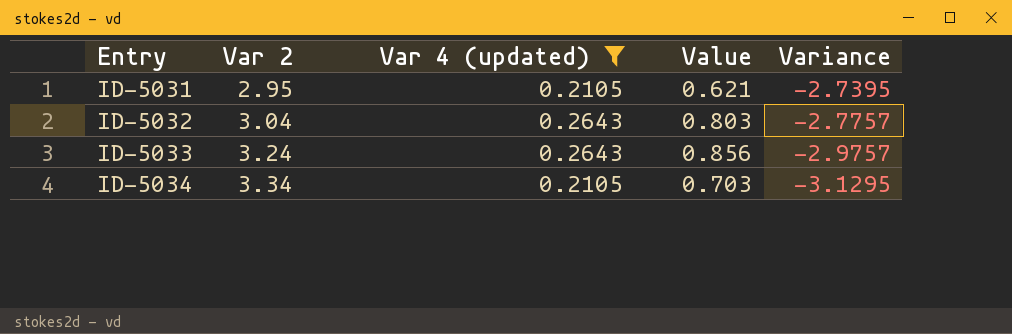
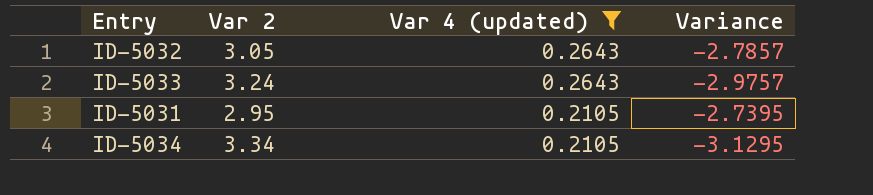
row order: Entry ascending -> Var 4 (updated) descending
column Value | formula: [Var 2] * [Var 4 (updated)] -> none
ID-5032 | Var 2: 3.04 -> 3.05
ID-5032 | Variance: -2.7757 -> -2.7857

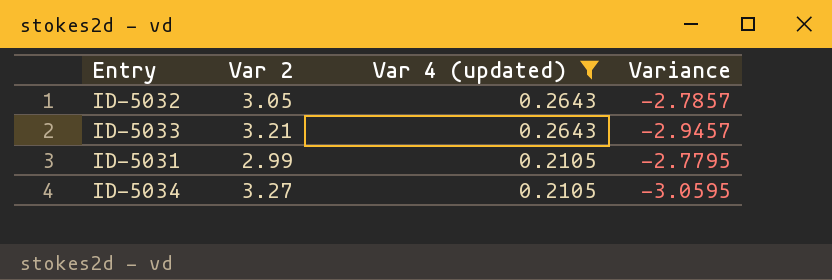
ID-5033 | Var 2: 3.24 -> 3.21
ID-5033 | Variance: -2.9757 -> -2.9457
ID-5031 | Var 2: 2.95 -> 2.99
ID-5031 | Variance: -2.7395 -> -2.7795
ID-5034 | Var 2: 3.34 -> 3.27
ID-5034 | Variance: -3.1295 -> -3.0595

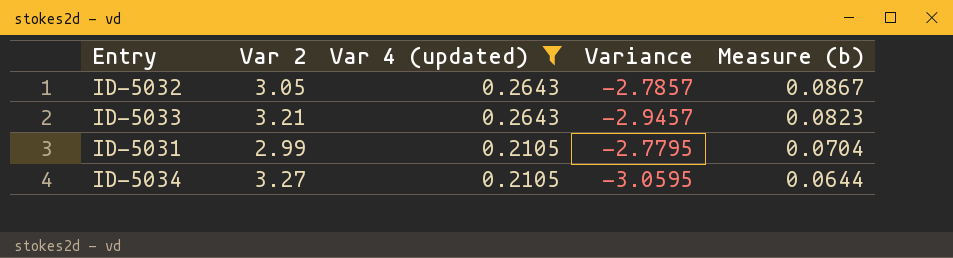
column Measure (b) | formula: none -> [Var 4 (updated)] / [Var 2]

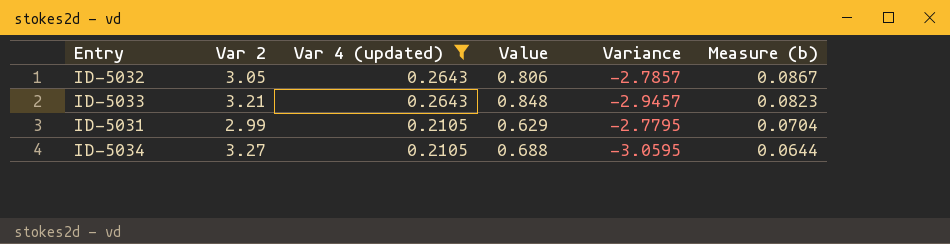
column Value | formula: none -> [Var 2] * [Var 4 (updated)]

